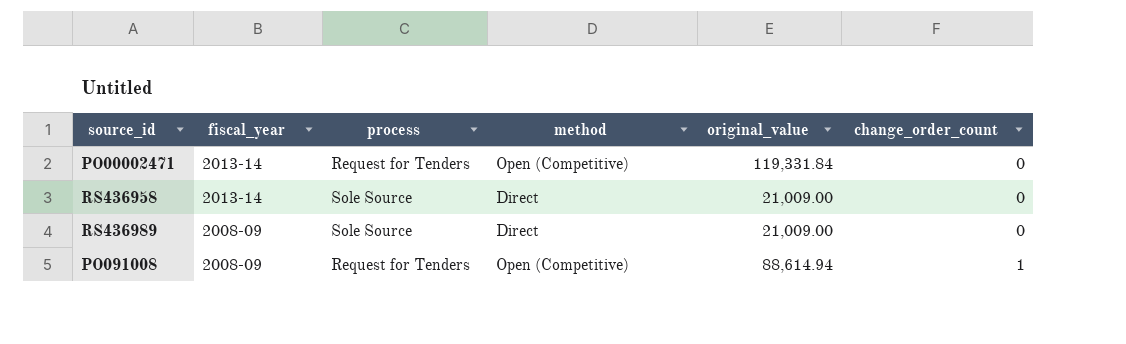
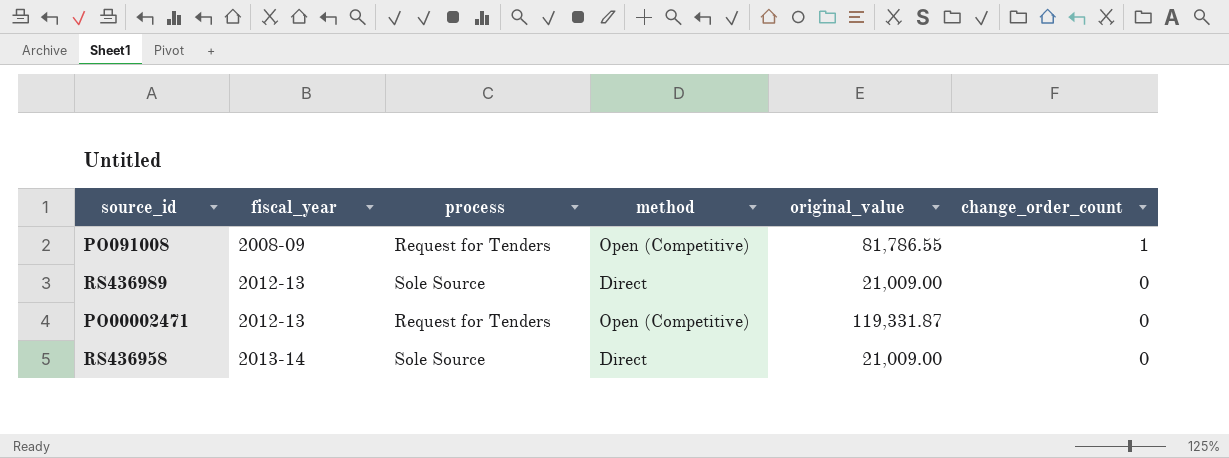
row order: fiscal_year descending -> fiscal_year ascending
PO091008 | original_value: 88,614.94 -> 81,786.55
RS436989 | fiscal_year: 2008-09 -> 2012-13
PO00002471 | fiscal_year: 2013-14 -> 2012-13
PO00002471 | original_value: 119,331.84 -> 119,331.87

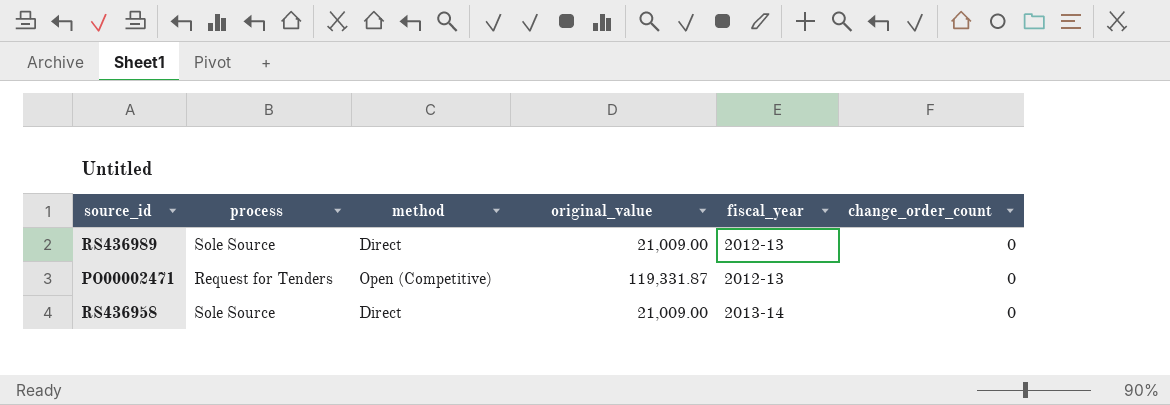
column fiscal_year | position: 2 -> 5
row PO091008: 2008-09 | Request for Tenders | Open (Competitive) | 81,786.55 | 1 -> none

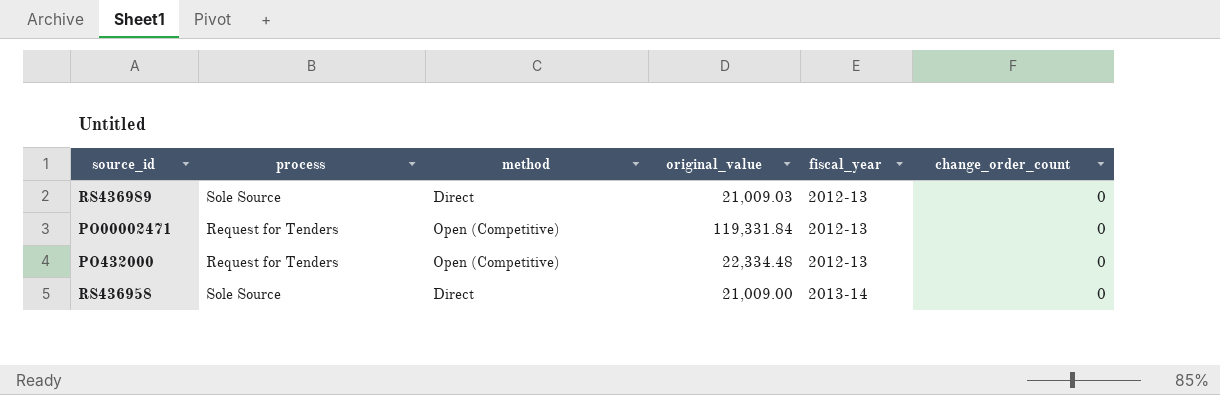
RS436989 | original_value: 21,009.00 -> 21,009.03
PO00002471 | original_value: 119,331.87 -> 119,331.84
row PO432000: none -> Request for Tenders | Open (Competitive) | 22,334.48 | 2012-13 | 0

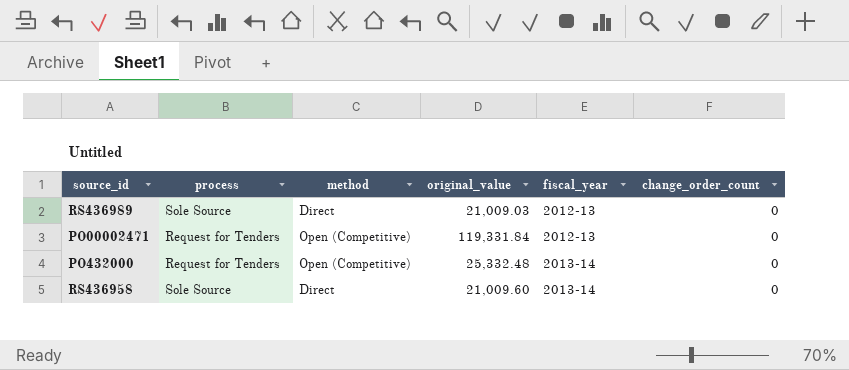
PO432000 | original_value: 22,334.48 -> 25,332.48
PO432000 | fiscal_year: 2012-13 -> 2013-14
RS436958 | original_value: 21,009.00 -> 21,009.60

